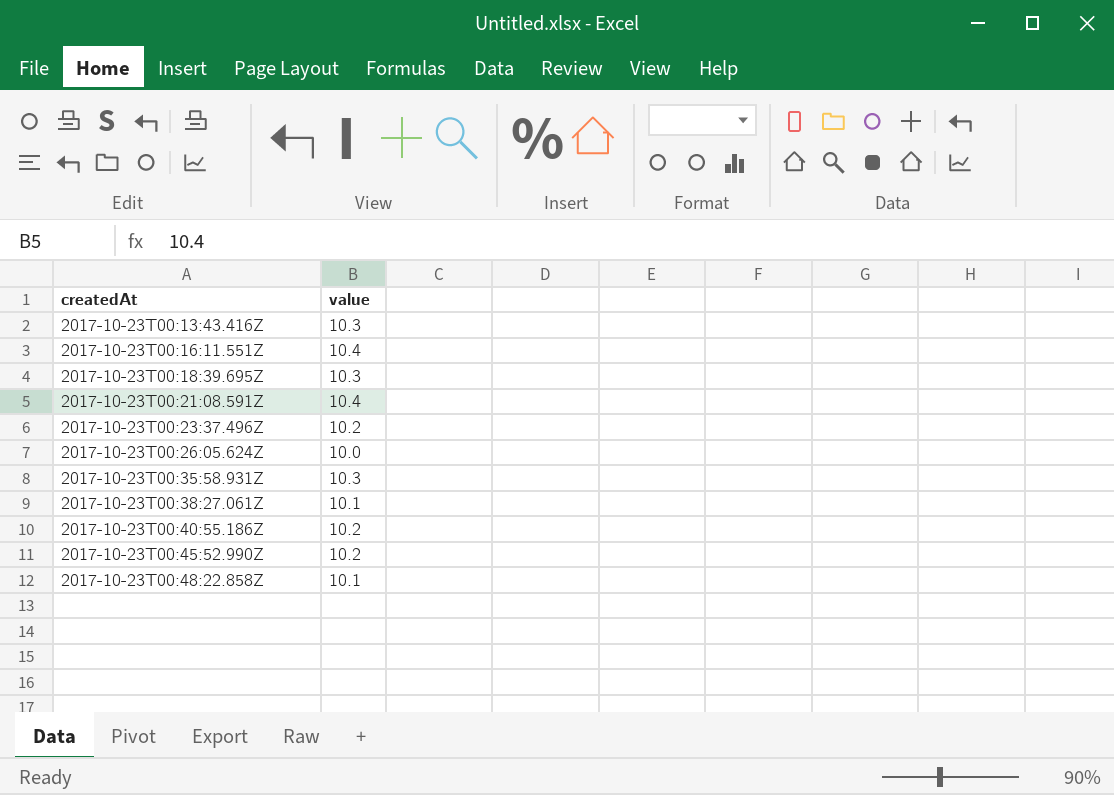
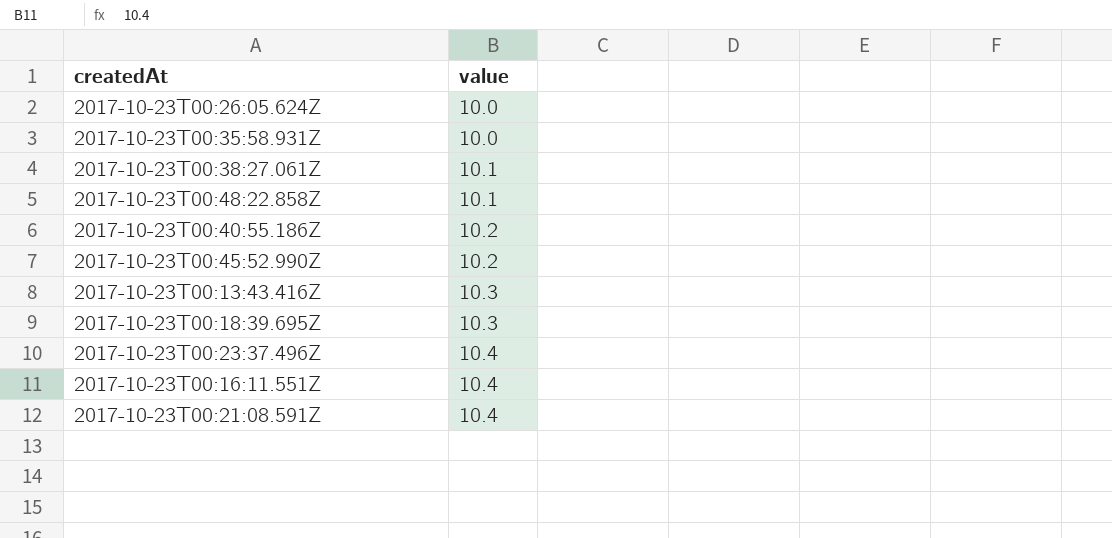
row order: createdAt ascending -> value ascending
2017-10-23T00:35:58.931Z | value: 10.3 -> 10.0
2017-10-23T00:23:37.496Z | value: 10.2 -> 10.4

